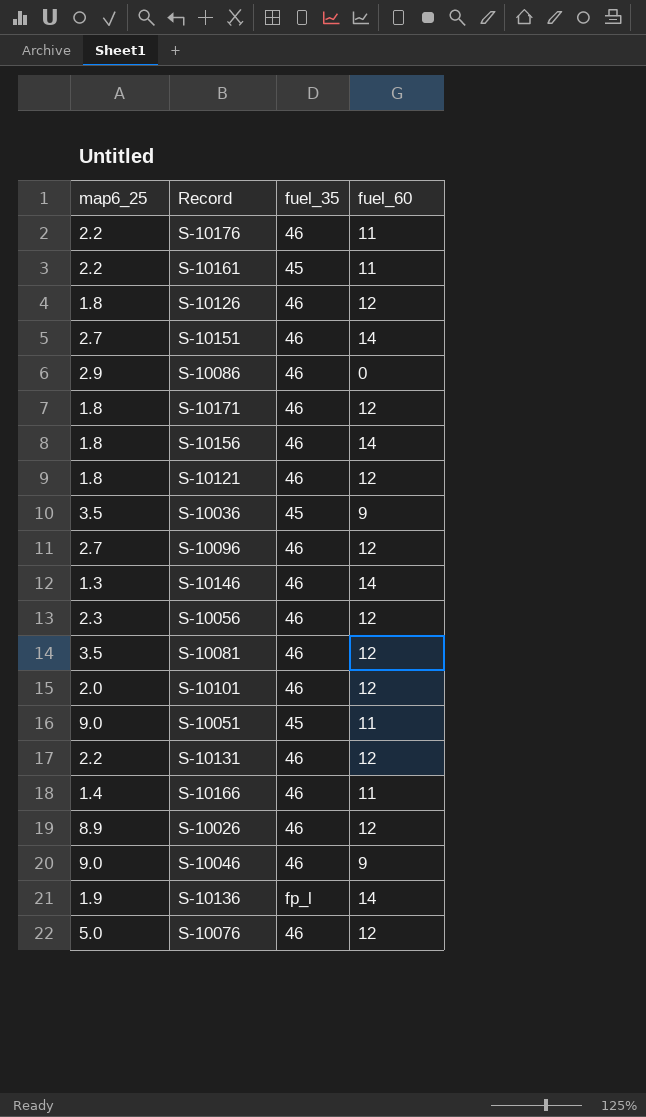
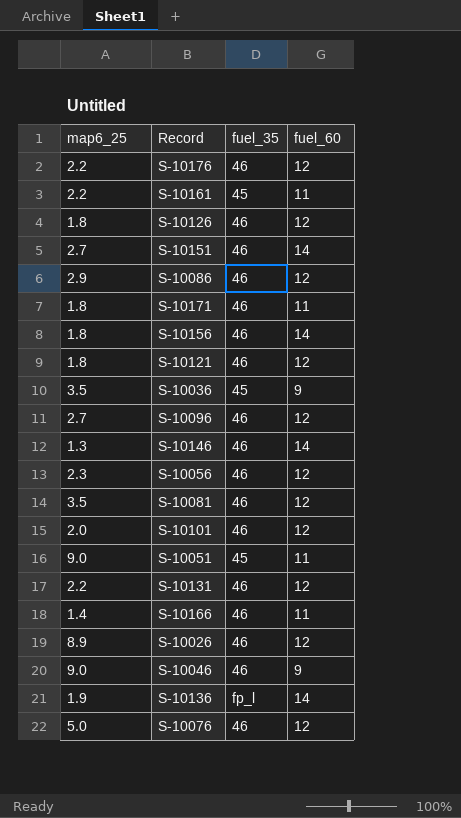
S-10176 | fuel_60: 11 -> 12
S-10086 | fuel_60: 0 -> 12
S-10171 | fuel_60: 12 -> 11

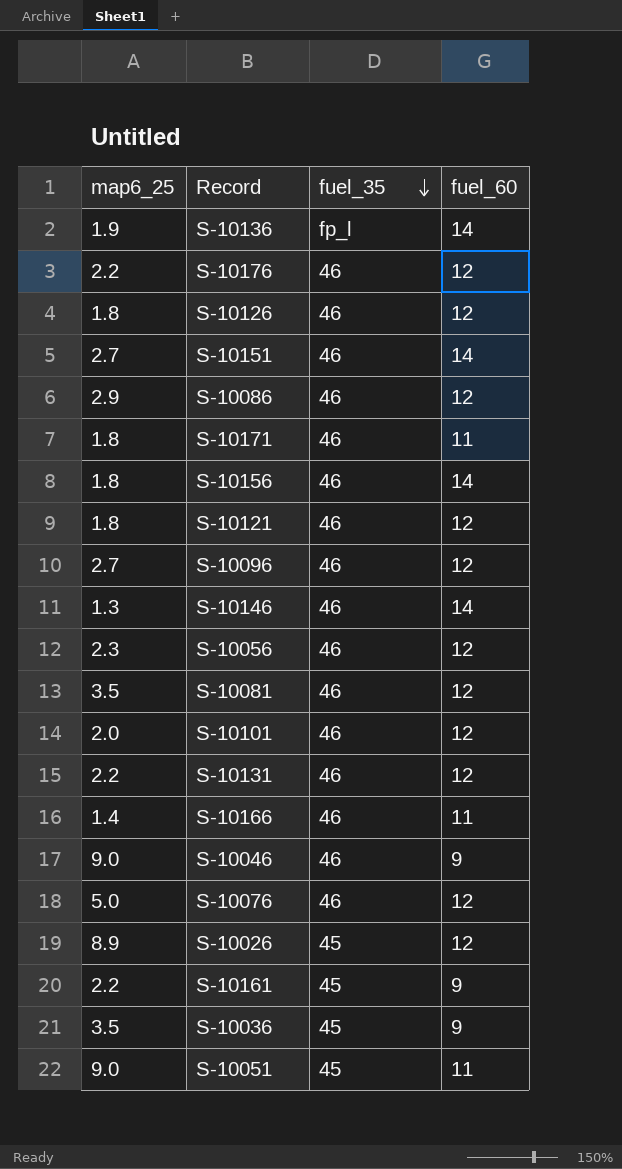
row order: none -> fuel_35 descending
S-10026 | fuel_35: 46 -> 45
S-10161 | fuel_60: 11 -> 9

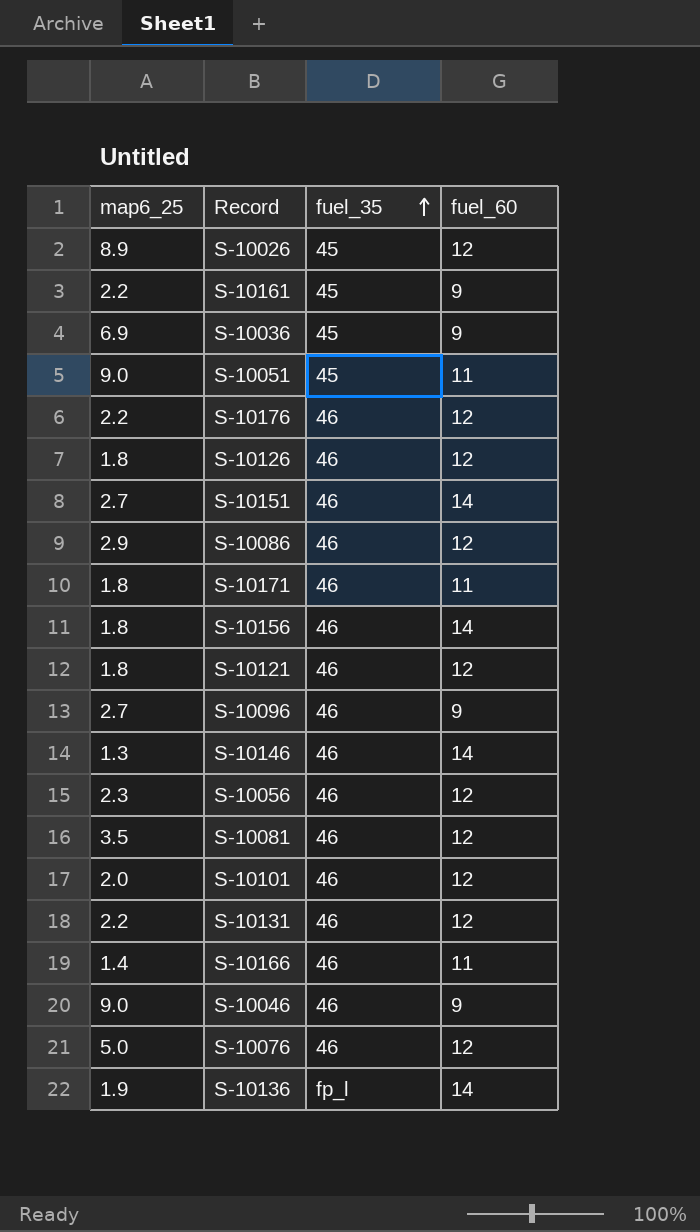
row order: fuel_35 descending -> fuel_35 ascending
S-10036 | map6_25: 3.5 -> 6.9
S-10096 | fuel_60: 12 -> 9

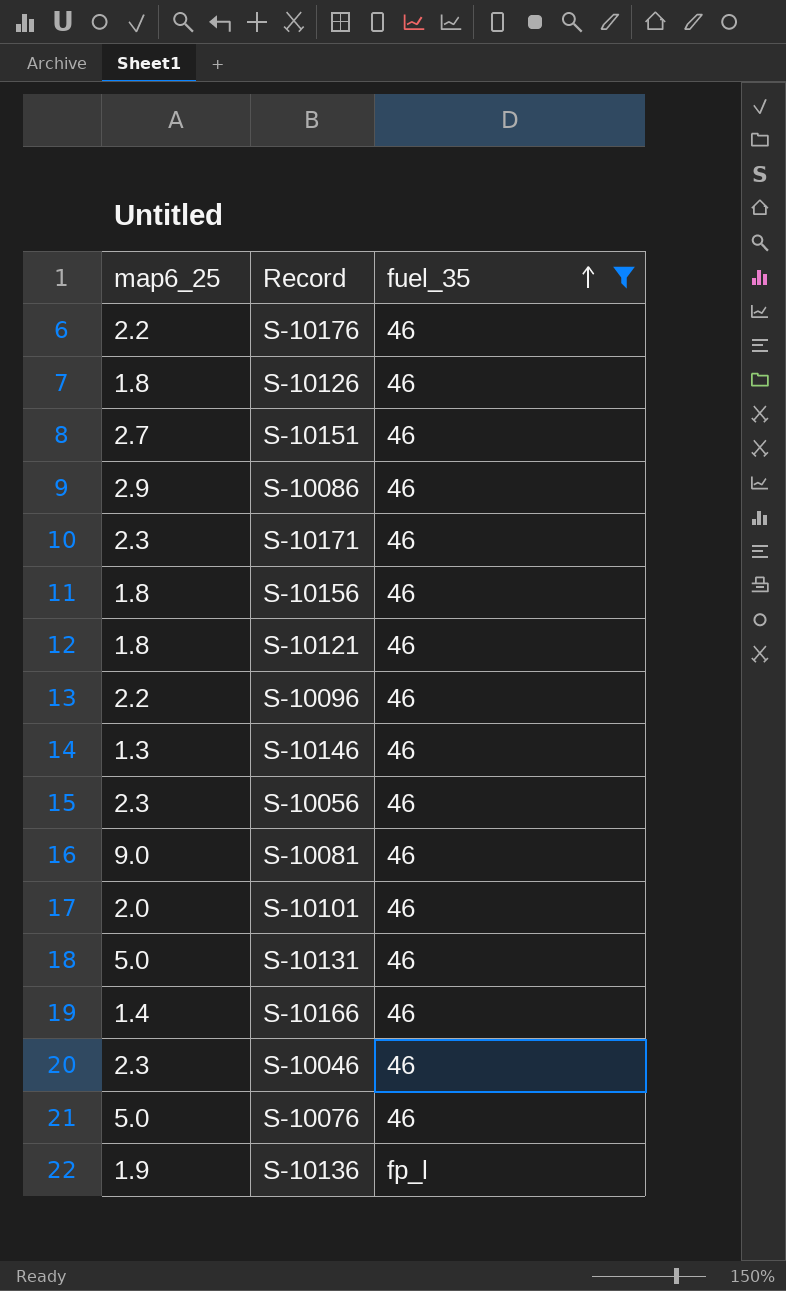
filter: none -> fuel_35 != 45
column fuel_60 | position: 4 -> none
S-10171 | map6_25: 1.8 -> 2.3
S-10096 | map6_25: 2.7 -> 2.2
S-10081 | map6_25: 3.5 -> 9.0
S-10131 | map6_25: 2.2 -> 5.0
S-10046 | map6_25: 9.0 -> 2.3

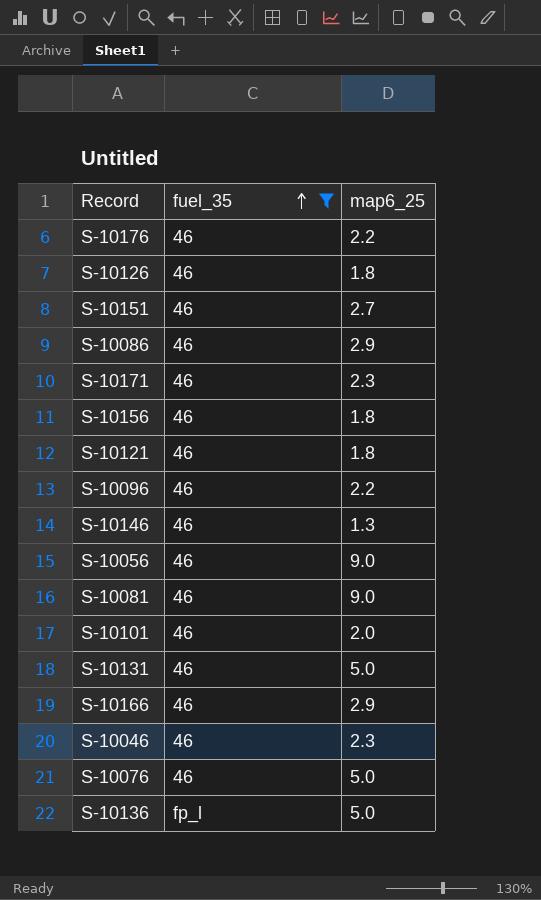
column map6_25 | position: 1 -> 3
S-10056 | map6_25: 2.3 -> 9.0
S-10166 | map6_25: 1.4 -> 2.9
S-10136 | map6_25: 1.9 -> 5.0

